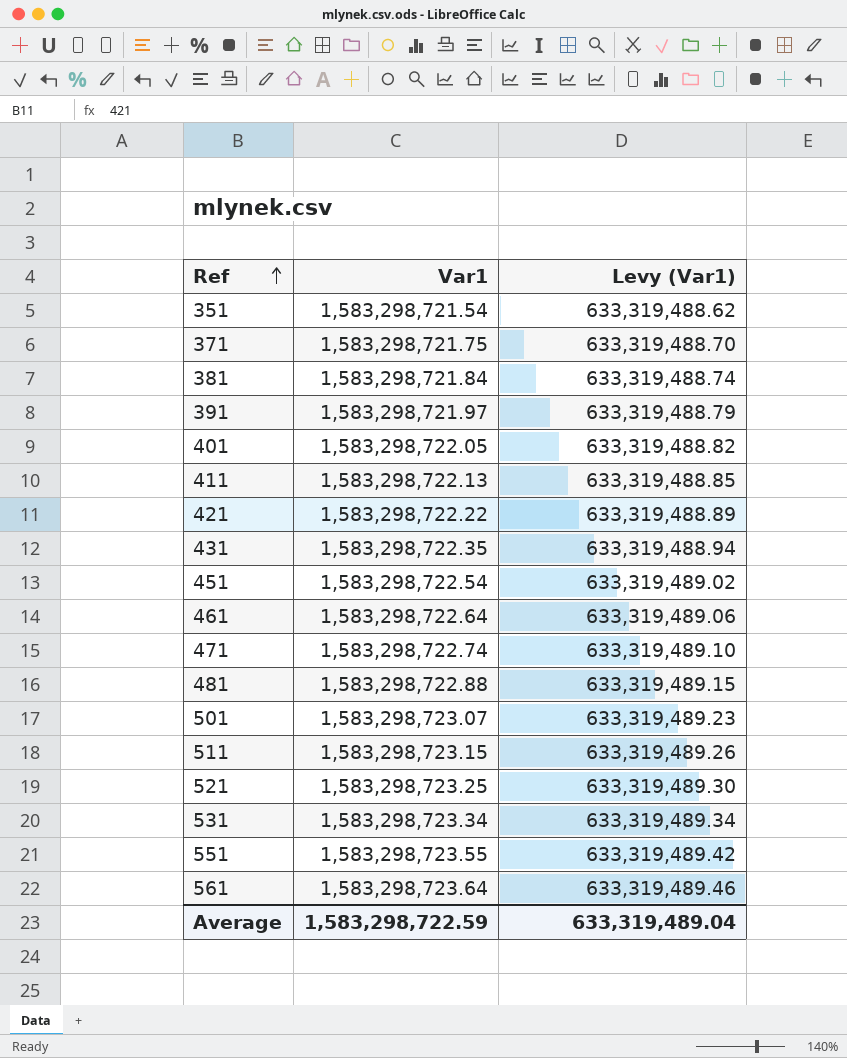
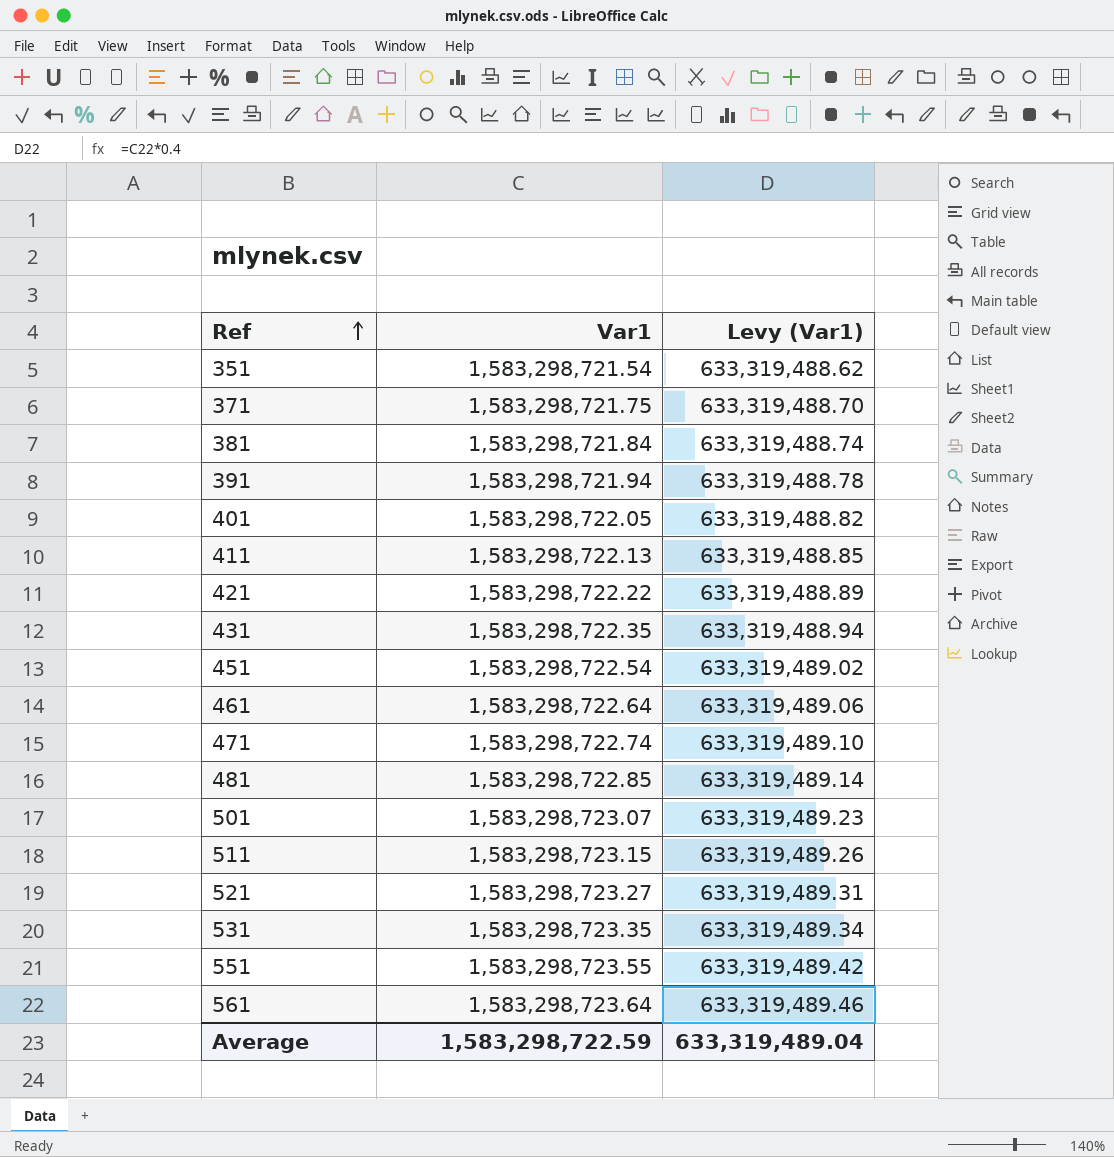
391 | Var1: 1,583,298,721.97 -> 1,583,298,721.94
391 | Levy (Var1): 633,319,488.79 -> 633,319,488.78
481 | Var1: 1,583,298,722.88 -> 1,583,298,722.85
481 | Levy (Var1): 633,319,489.15 -> 633,319,489.14
521 | Var1: 1,583,298,723.25 -> 1,583,298,723.27
521 | Levy (Var1): 633,319,489.30 -> 633,319,489.31
531 | Var1: 1,583,298,723.34 -> 1,583,298,723.35

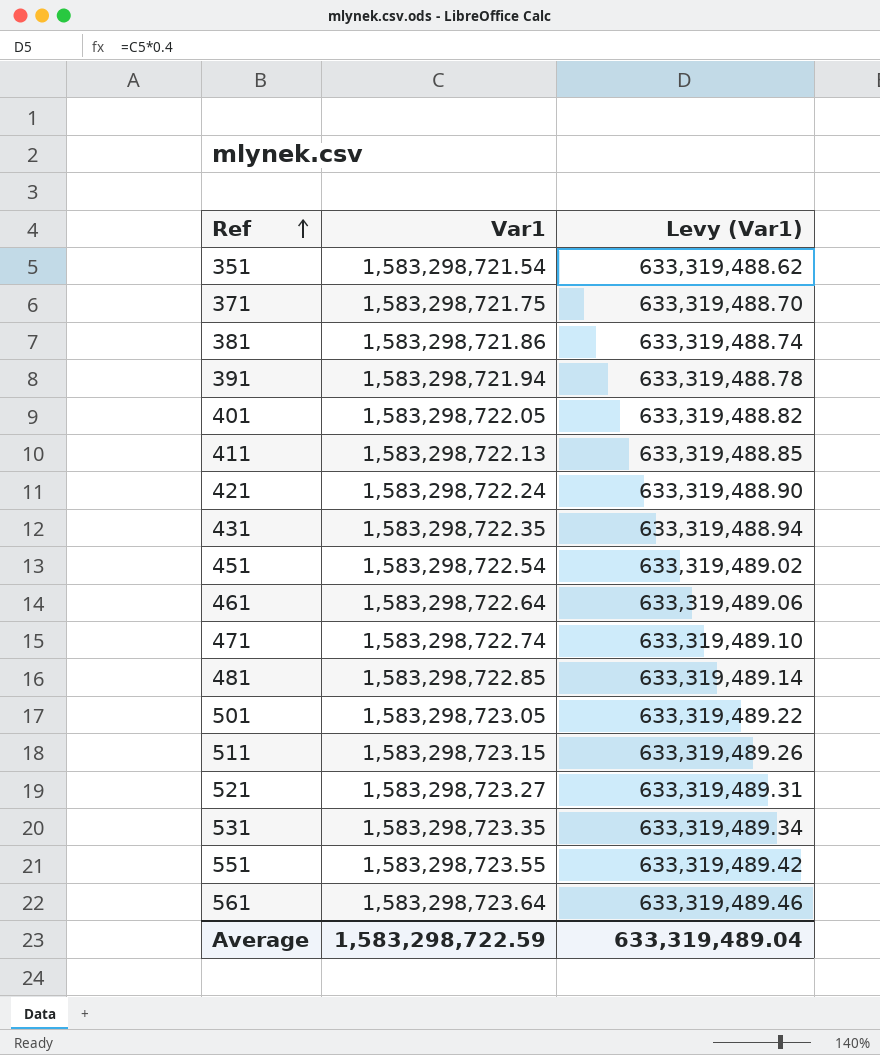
381 | Var1: 1,583,298,721.84 -> 1,583,298,721.86
421 | Var1: 1,583,298,722.22 -> 1,583,298,722.24
421 | Levy (Var1): 633,319,488.89 -> 633,319,488.90
501 | Var1: 1,583,298,723.07 -> 1,583,298,723.05
501 | Levy (Var1): 633,319,489.23 -> 633,319,489.22

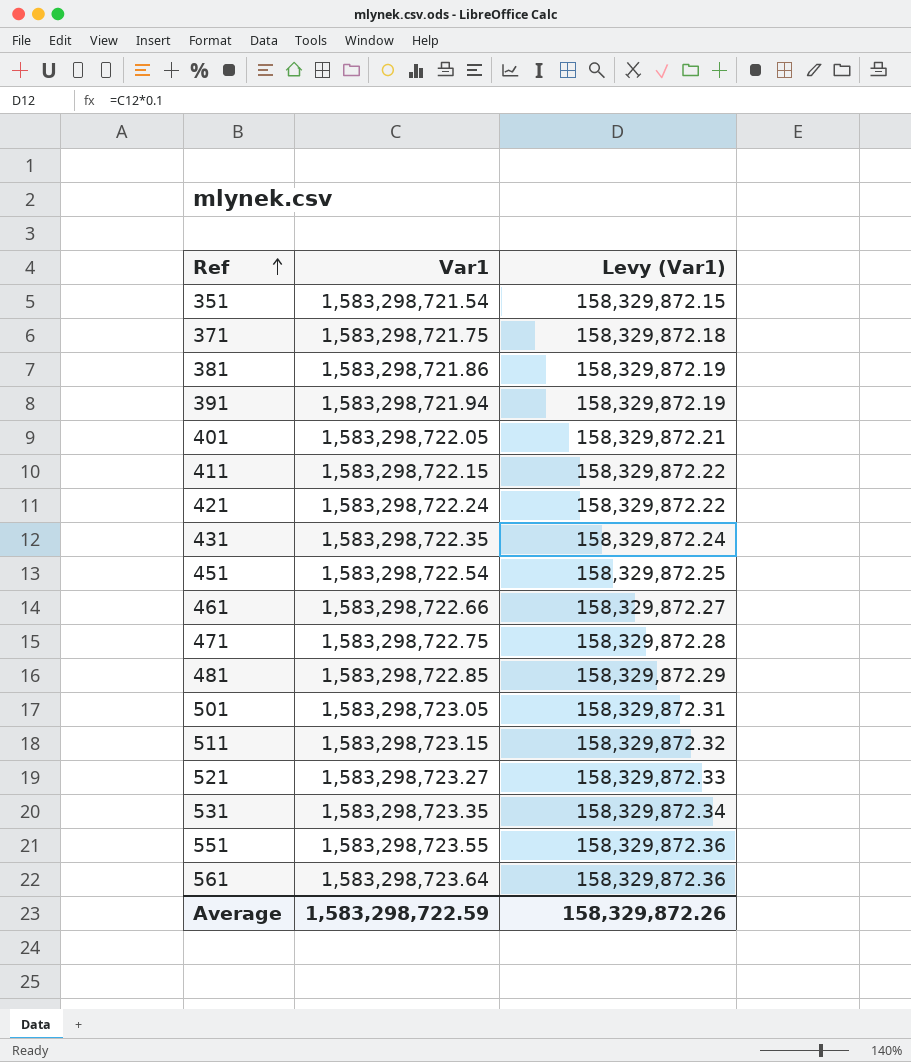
column Levy (Var1) | formula: [Var1] * 0.4 -> [Var1] * 0.1
411 | Var1: 1,583,298,722.13 -> 1,583,298,722.15
461 | Var1: 1,583,298,722.64 -> 1,583,298,722.66
471 | Var1: 1,583,298,722.74 -> 1,583,298,722.75
Average | Levy (Var1): 633,319,489.04 -> 158,329,872.26

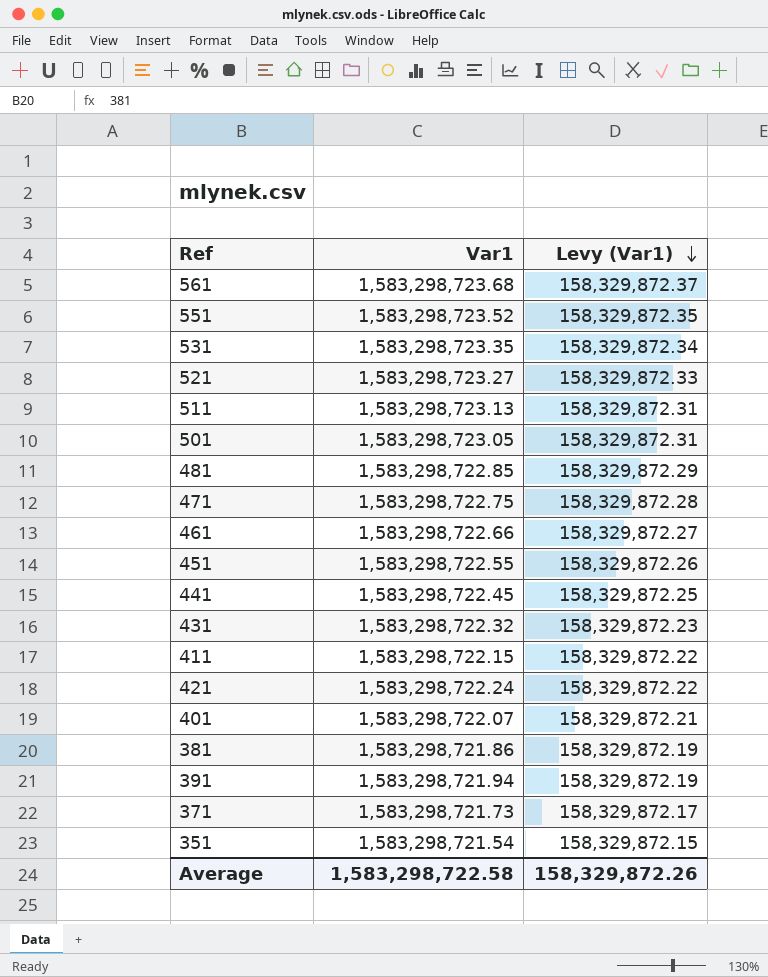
row order: Ref ascending -> Levy (Var1) descending
561 | Var1: 1,583,298,723.64 -> 1,583,298,723.68
561 | Levy (Var1): 158,329,872.36 -> 158,329,872.37
551 | Var1: 1,583,298,723.55 -> 1,583,298,723.52
551 | Levy (Var1): 158,329,872.36 -> 158,329,872.35
511 | Var1: 1,583,298,723.15 -> 1,583,298,723.13
511 | Levy (Var1): 158,329,872.32 -> 158,329,872.31
451 | Var1: 1,583,298,722.54 -> 1,583,298,722.55
451 | Levy (Var1): 158,329,872.25 -> 158,329,872.26
row 441: none -> 1,583,298,722.45 | 158,329,872.25
431 | Var1: 1,583,298,722.35 -> 1,583,298,722.32
431 | Levy (Var1): 158,329,872.24 -> 158,329,872.23
401 | Var1: 1,583,298,722.05 -> 1,583,298,722.07
371 | Var1: 1,583,298,721.75 -> 1,583,298,721.73
371 | Levy (Var1): 158,329,872.18 -> 158,329,872.17
Average | Var1: 1,583,298,722.59 -> 1,583,298,722.58

